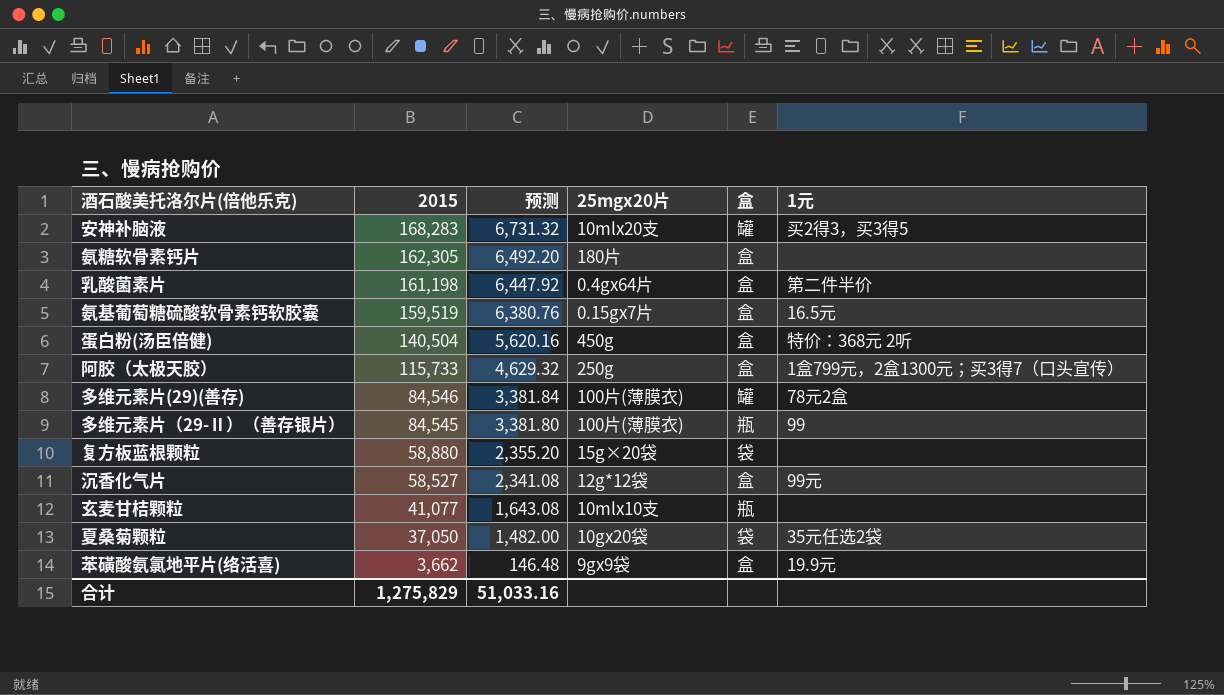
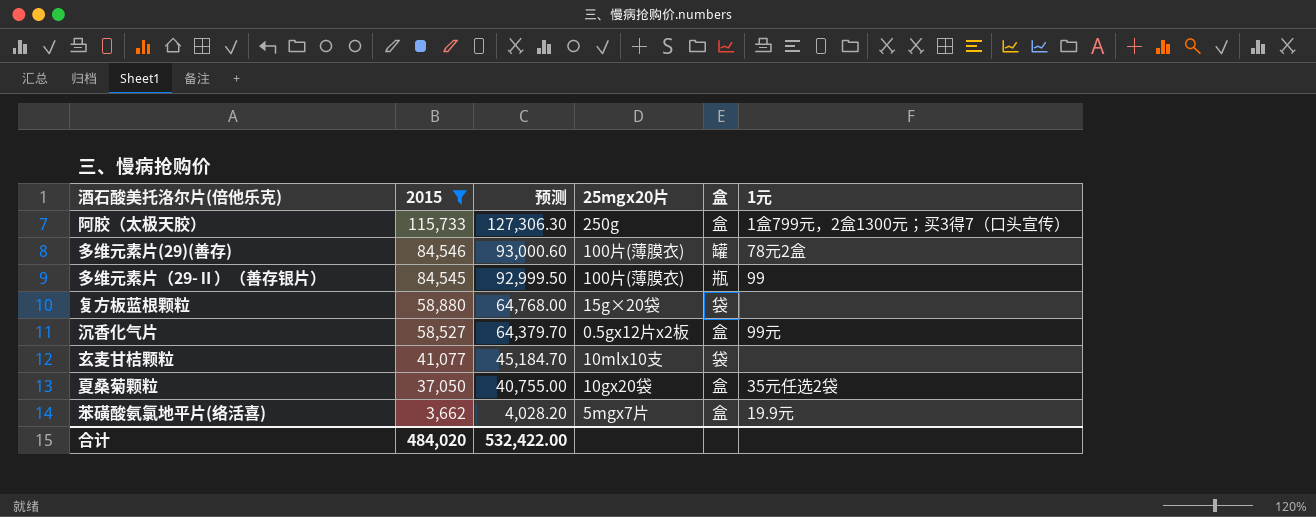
filter: none -> 2015 <= 115,733
column 预测 | formula: [2015] * 0.04 -> [2015] * 1.1
沉香化气片 | 25mgx20片: 12g*12袋 -> 0.5gx12片x2板
玄麦甘桔颗粒 | 盒: 瓶 -> 袋
夏桑菊颗粒 | 盒: 袋 -> 盒
苯磺酸氨氯地平片(络活喜) | 25mgx20片: 9gx9袋 -> 5mgx7片
合计 | 2015: 1,275,829 -> 484,020
合计 | 预测: 51,033.16 -> 532,422.00

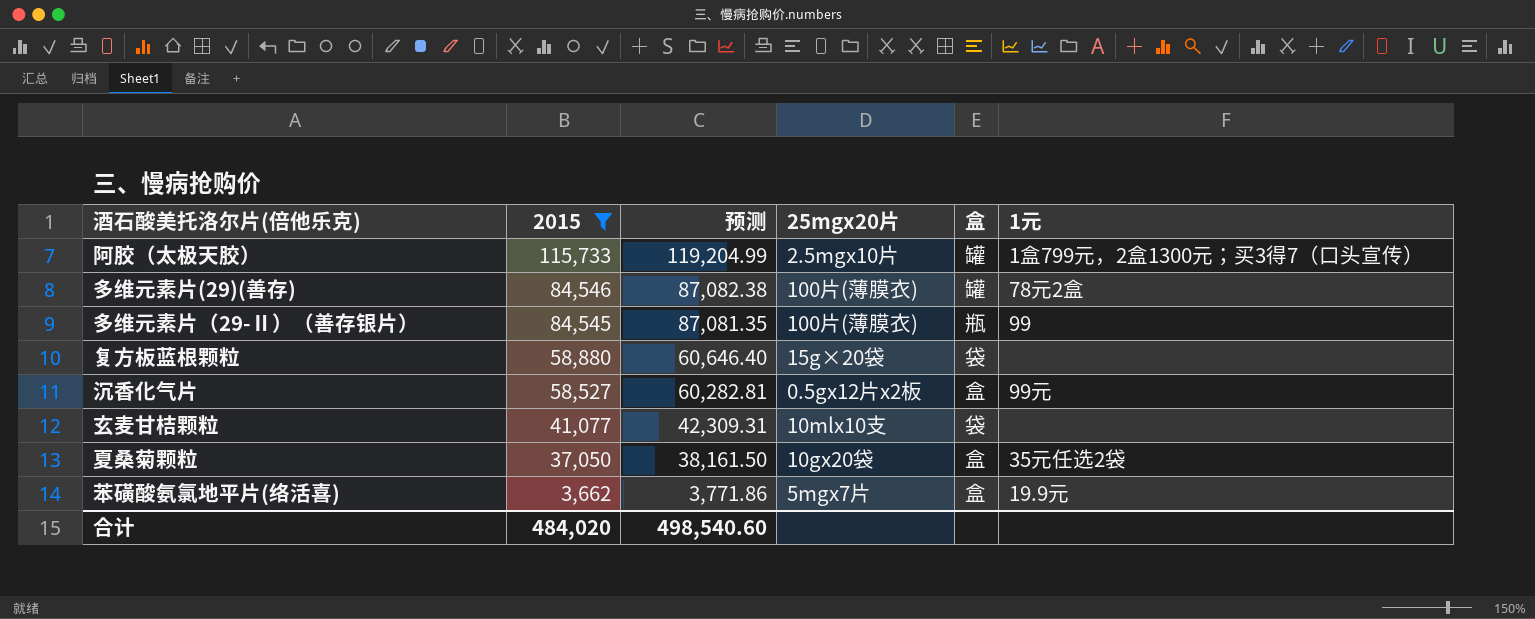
column 预测 | formula: [2015] * 1.1 -> [2015] * 1.03
阿胶（太极天胶） | 25mgx20片: 250g -> 2.5mgx10片
阿胶（太极天胶） | 盒: 盒 -> 罐
合计 | 预测: 532,422.00 -> 498,540.60

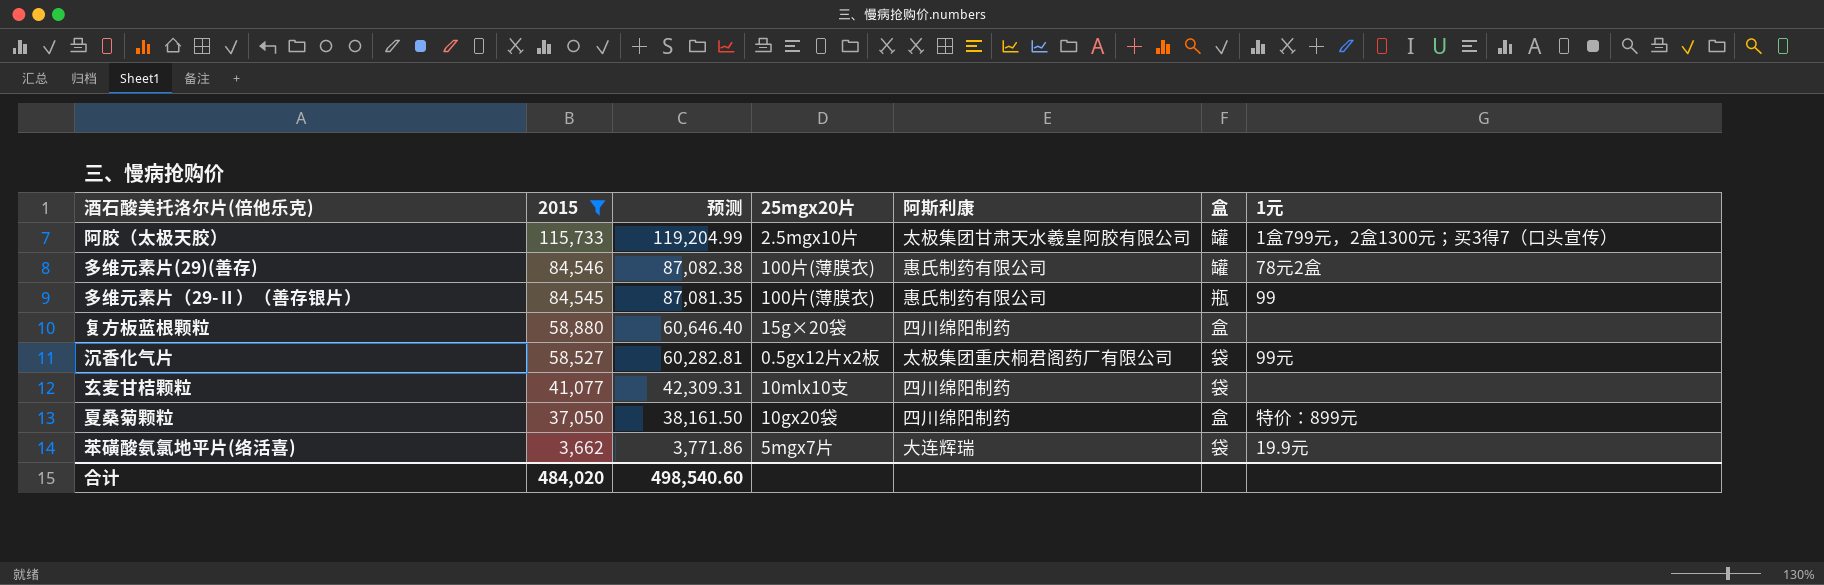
column 阿斯利康 | position: none -> 5
复方板蓝根颗粒 | 盒: 袋 -> 盒
沉香化气片 | 盒: 盒 -> 袋
夏桑菊颗粒 | 1元: 35元任选2袋 -> 特价：899元
苯磺酸氨氯地平片(络活喜) | 盒: 盒 -> 袋

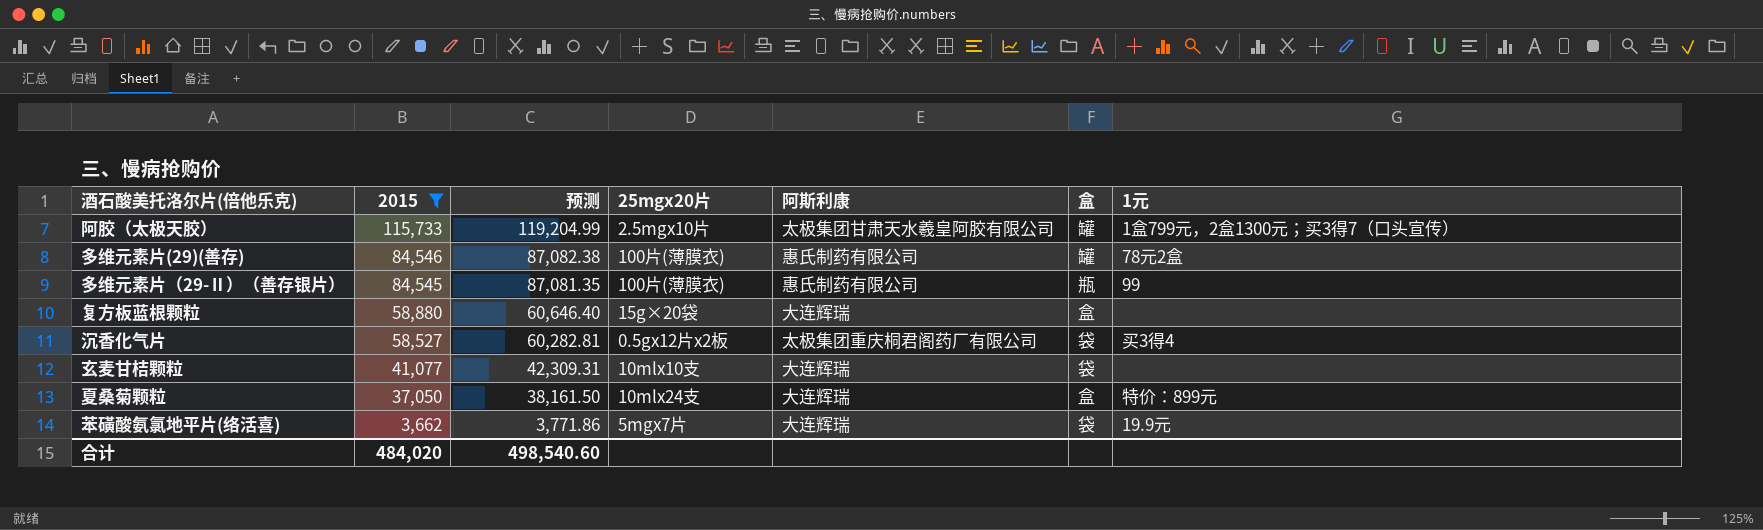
复方板蓝根颗粒 | 阿斯利康: 四川绵阳制药 -> 大连辉瑞
沉香化气片 | 1元: 99元 -> 买3得4
玄麦甘桔颗粒 | 阿斯利康: 四川绵阳制药 -> 大连辉瑞
夏桑菊颗粒 | 25mgx20片: 10gx20袋 -> 10mlx24支
夏桑菊颗粒 | 阿斯利康: 四川绵阳制药 -> 大连辉瑞

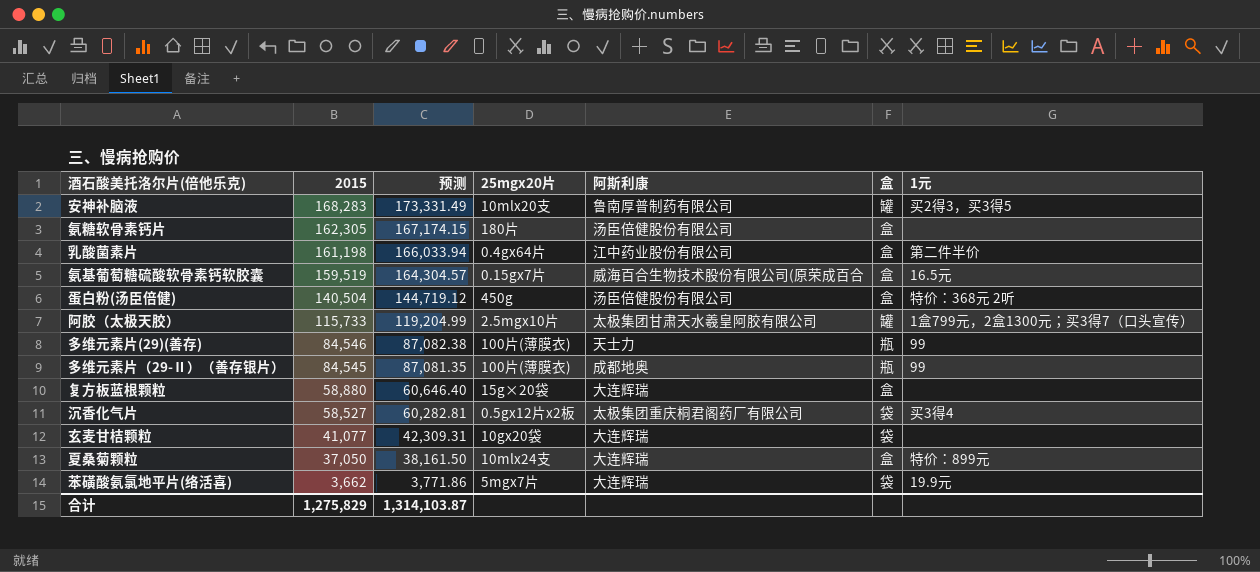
filter: 2015 <= 115,733 -> none
多维元素片(29)(善存) | 阿斯利康: 惠氏制药有限公司 -> 天士力
多维元素片(29)(善存) | 盒: 罐 -> 瓶
多维元素片(29)(善存) | 1元: 78元2盒 -> 99
多维元素片（29-Ⅱ）（善存银片） | 阿斯利康: 惠氏制药有限公司 -> 成都地奥
玄麦甘桔颗粒 | 25mgx20片: 10mlx10支 -> 10gx20袋
合计 | 2015: 484,020 -> 1,275,829
合计 | 预测: 498,540.60 -> 1,314,103.87

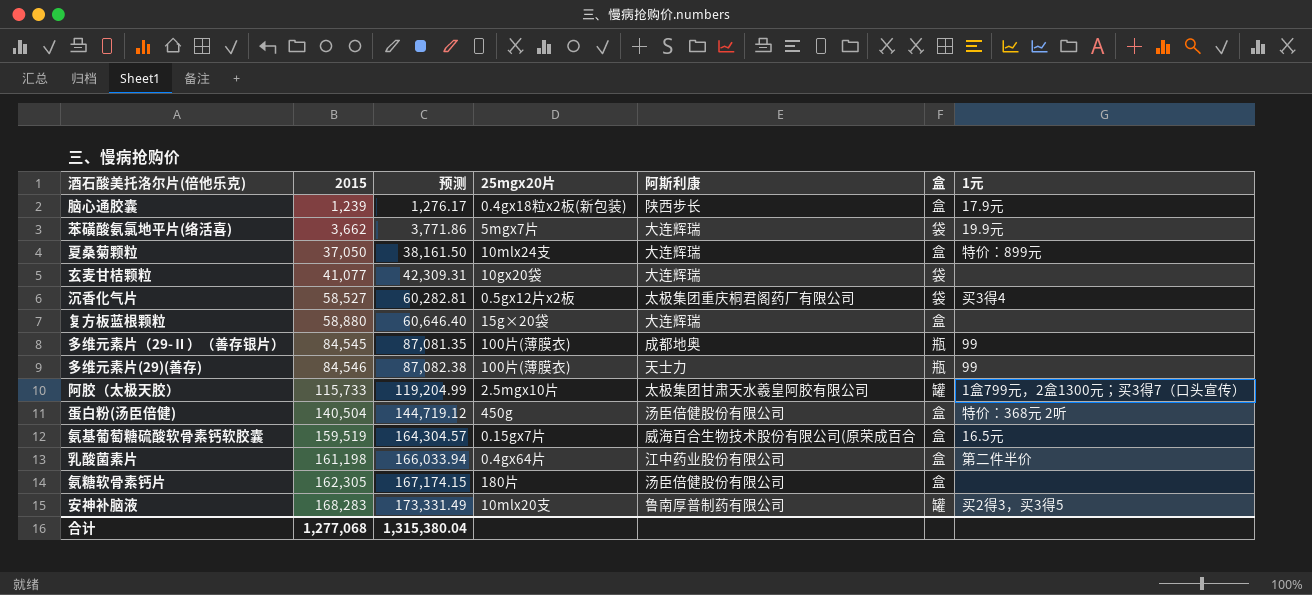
row order: 2015 descending -> 2015 ascending
row 脑心通胶囊: none -> 1,239 | 1,276.17 | 0.4gx18粒x2板(新包装) | 陕西步长 | 盒 | 17.9元
合计 | 2015: 1,275,829 -> 1,277,068
合计 | 预测: 1,314,103.87 -> 1,315,380.04

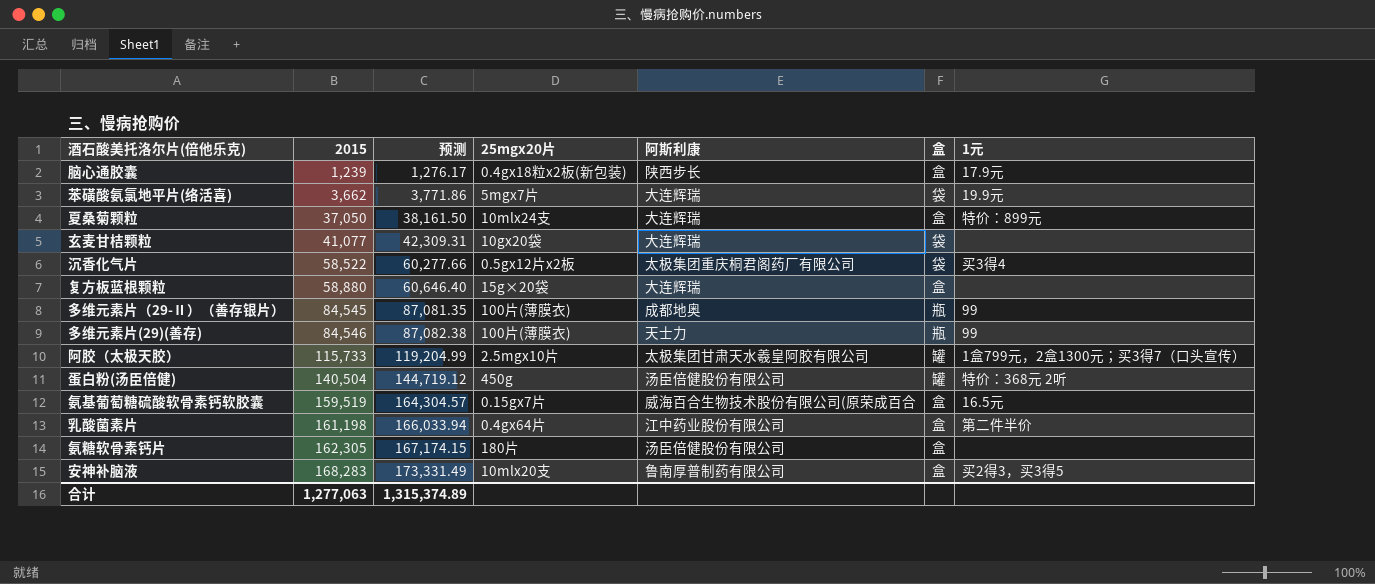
沉香化气片 | 2015: 58,527 -> 58,522
沉香化气片 | 预测: 60,282.81 -> 60,277.66
蛋白粉(汤臣倍健) | 盒: 盒 -> 罐
安神补脑液 | 盒: 罐 -> 盒
合计 | 2015: 1,277,068 -> 1,277,063
合计 | 预测: 1,315,380.04 -> 1,315,374.89

